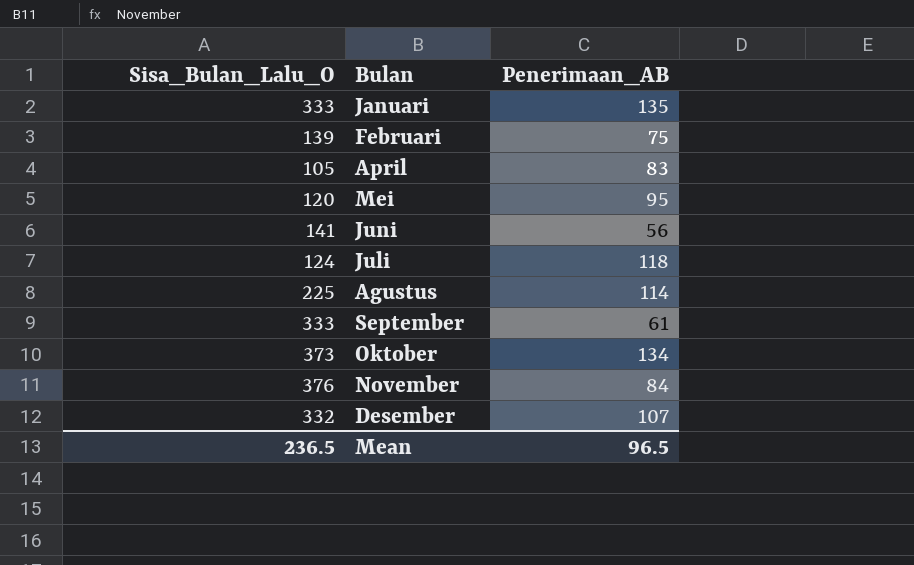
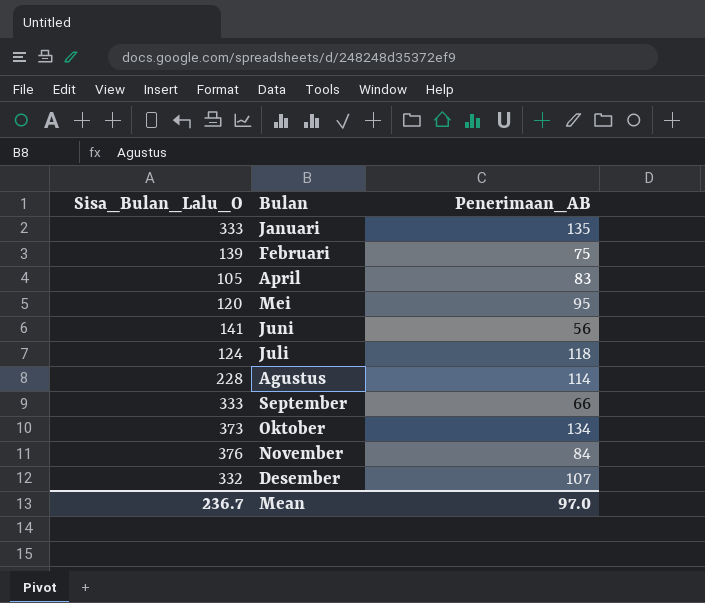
Agustus | Sisa_Bulan_Lalu_O: 225 -> 228
September | Penerimaan_AB: 61 -> 66
Mean | Sisa_Bulan_Lalu_O: 236.5 -> 236.7
Mean | Penerimaan_AB: 96.5 -> 97.0

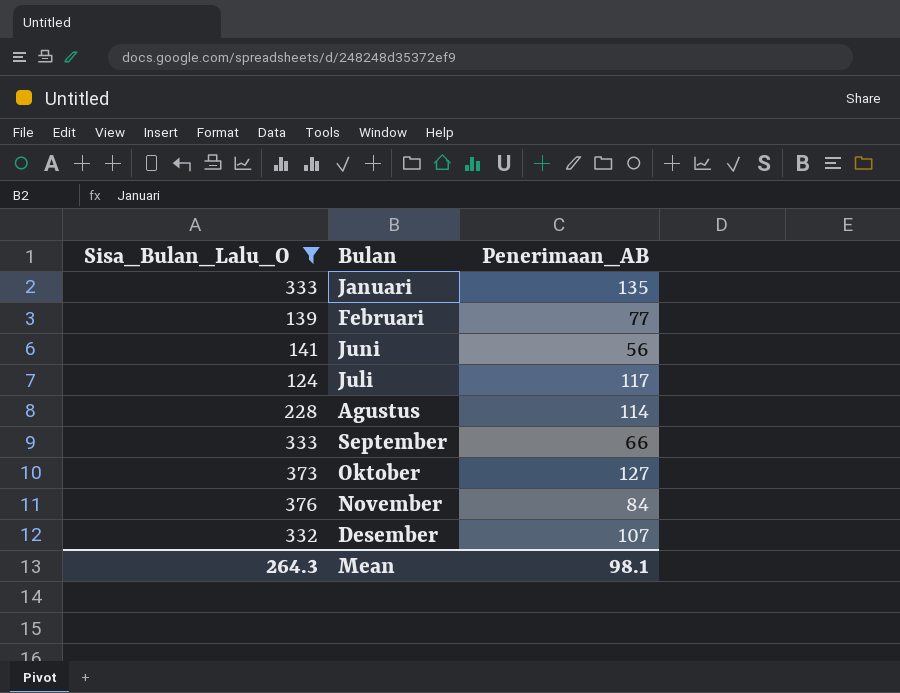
filter: none -> Sisa_Bulan_Lalu_O >= 124
Februari | Penerimaan_AB: 75 -> 77
Juli | Penerimaan_AB: 118 -> 117
Oktober | Penerimaan_AB: 134 -> 127
Mean | Sisa_Bulan_Lalu_O: 236.7 -> 264.3
Mean | Penerimaan_AB: 97.0 -> 98.1

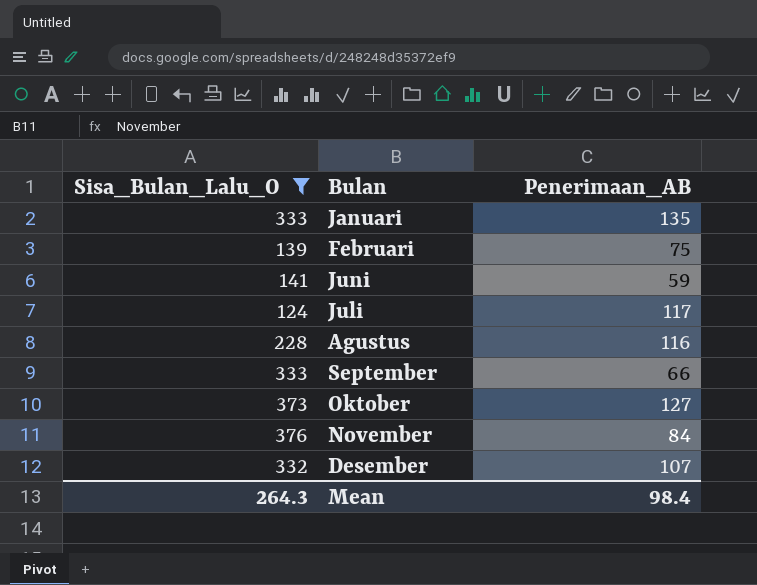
Februari | Penerimaan_AB: 77 -> 75
Juni | Penerimaan_AB: 56 -> 59
Agustus | Penerimaan_AB: 114 -> 116
Mean | Penerimaan_AB: 98.1 -> 98.4

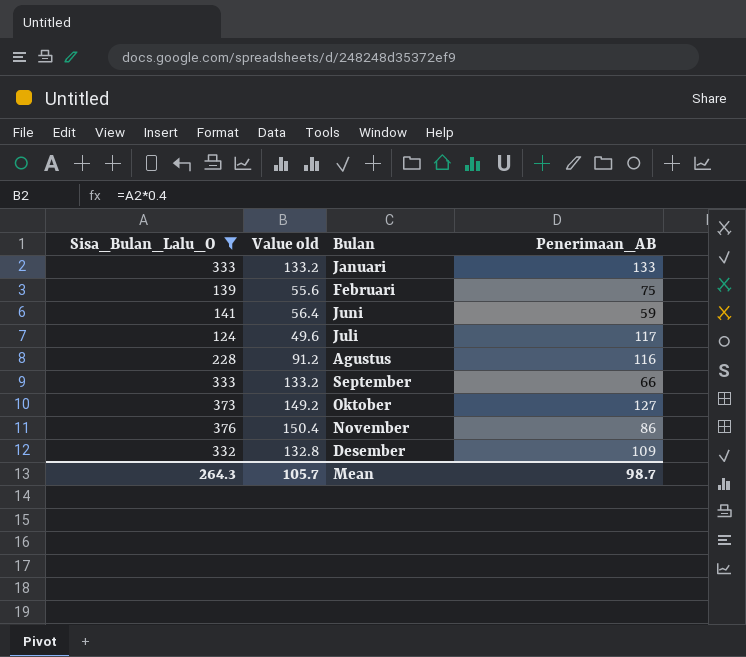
column Value old | formula: none -> [Sisa_Bulan_Lalu_O] * 0.4
Januari | Penerimaan_AB: 135 -> 133
November | Penerimaan_AB: 84 -> 86
Desember | Penerimaan_AB: 107 -> 109
Mean | Penerimaan_AB: 98.4 -> 98.7

